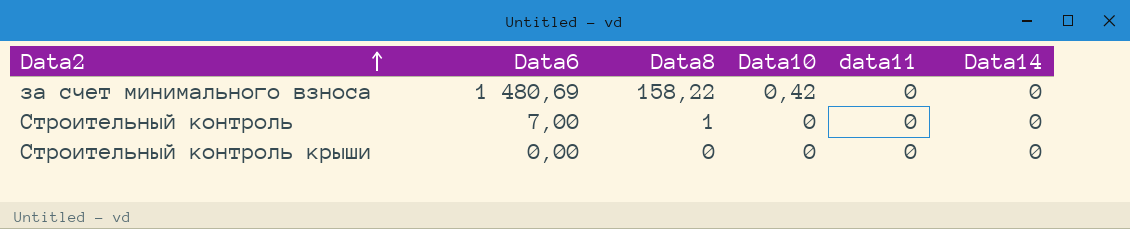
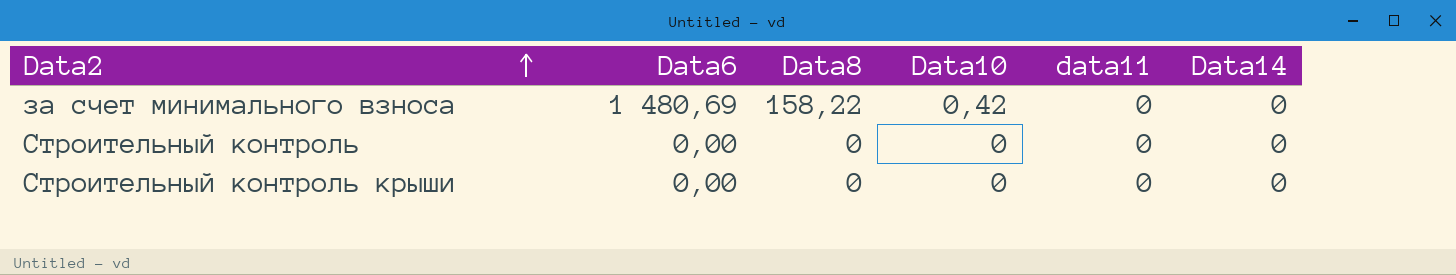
Строительный контроль | Data6: 7,00 -> 0,00
Строительный контроль | Data8: 1 -> 0

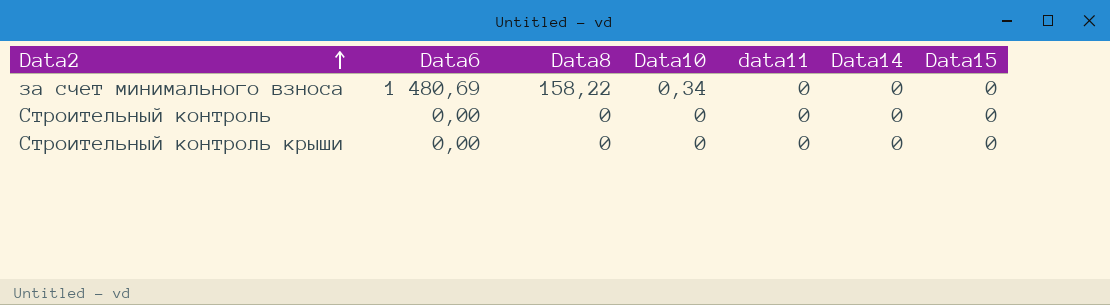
column Data15 | position: none -> 7
за счет минимального взноса | Data10: 0,42 -> 0,34

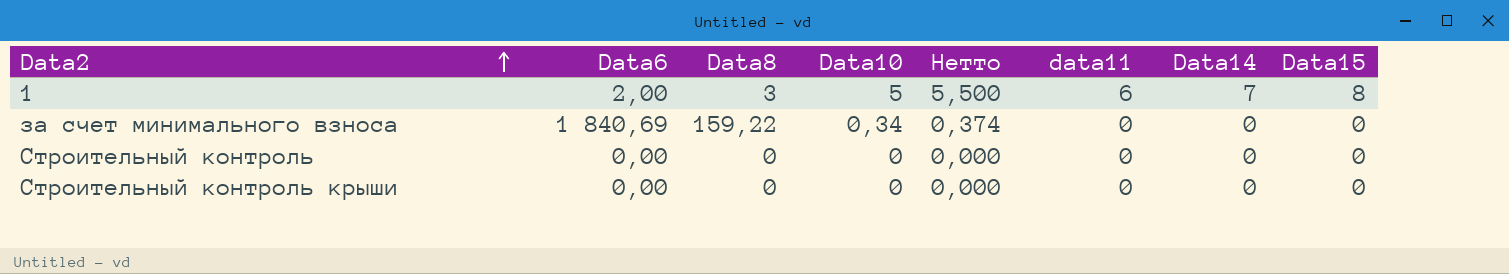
column Нетто | formula: none -> [Data10] * 1,1
row 1: none -> 2,00 | 3 | 5 | 5,500 | 6 | 7 | 8
за счет минимального взноса | Data6: 1 480,69 -> 1 840,69
за счет минимального взноса | Data8: 158,22 -> 159,22

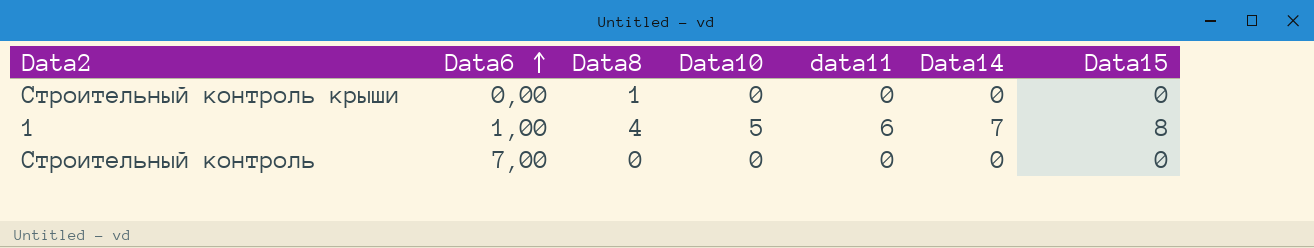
row order: Data2 ascending -> Data6 ascending
column Нетто | formula: [Data10] * 1,1 -> none
row за счет минимального взноса: 1 840,69 | 159,22 | 0,34 | 0,374 | 0 | 0 | 0 -> none
Строительный контроль крыши | Data8: 0 -> 1
1 | Data6: 2,00 -> 1,00
1 | Data8: 3 -> 4
Строительный контроль | Data6: 0,00 -> 7,00

